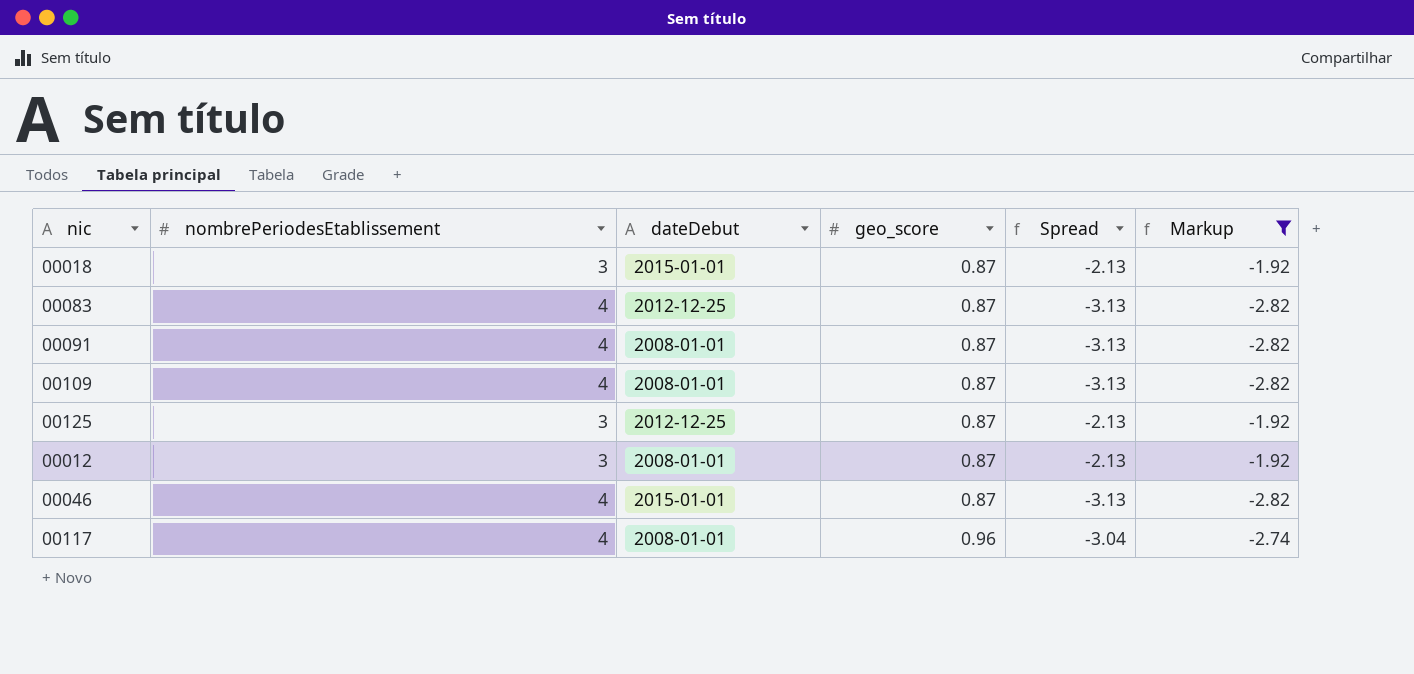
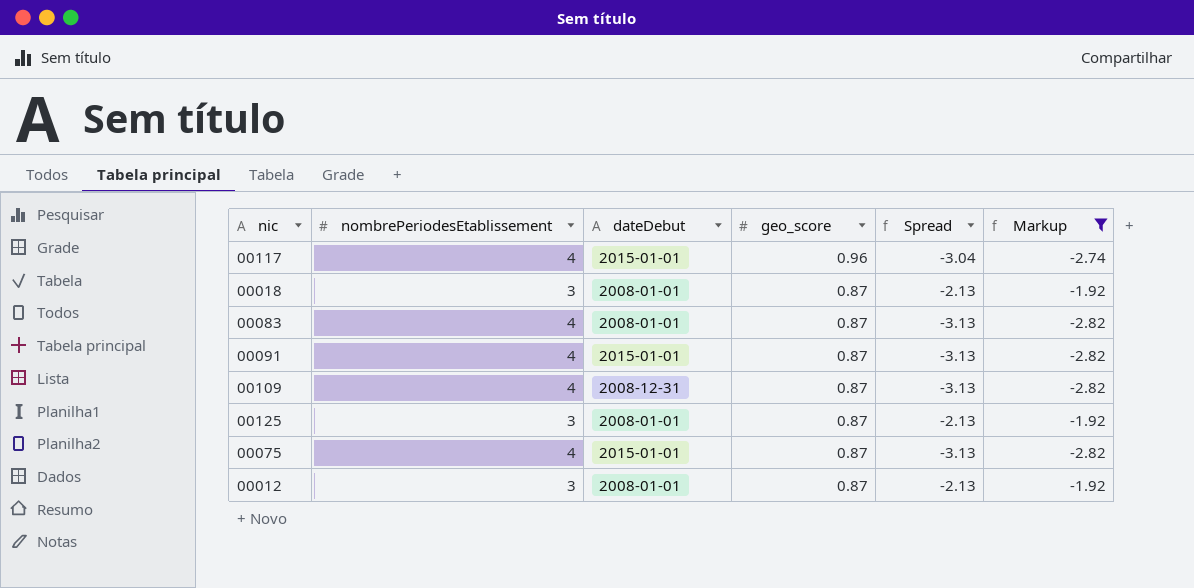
row order: geo_score ascending -> geo_score descending
row 00046: 4 | 2015-01-01 | 0.87 | -3.13 | -2.82 -> none
00117 | dateDebut: 2008-01-01 -> 2015-01-01
00018 | dateDebut: 2015-01-01 -> 2008-01-01
00083 | dateDebut: 2012-12-25 -> 2008-01-01
00091 | dateDebut: 2008-01-01 -> 2015-01-01
00109 | dateDebut: 2008-01-01 -> 2008-12-31
00125 | dateDebut: 2012-12-25 -> 2008-01-01
row 00075: none -> 4 | 2015-01-01 | 0.87 | -3.13 | -2.82

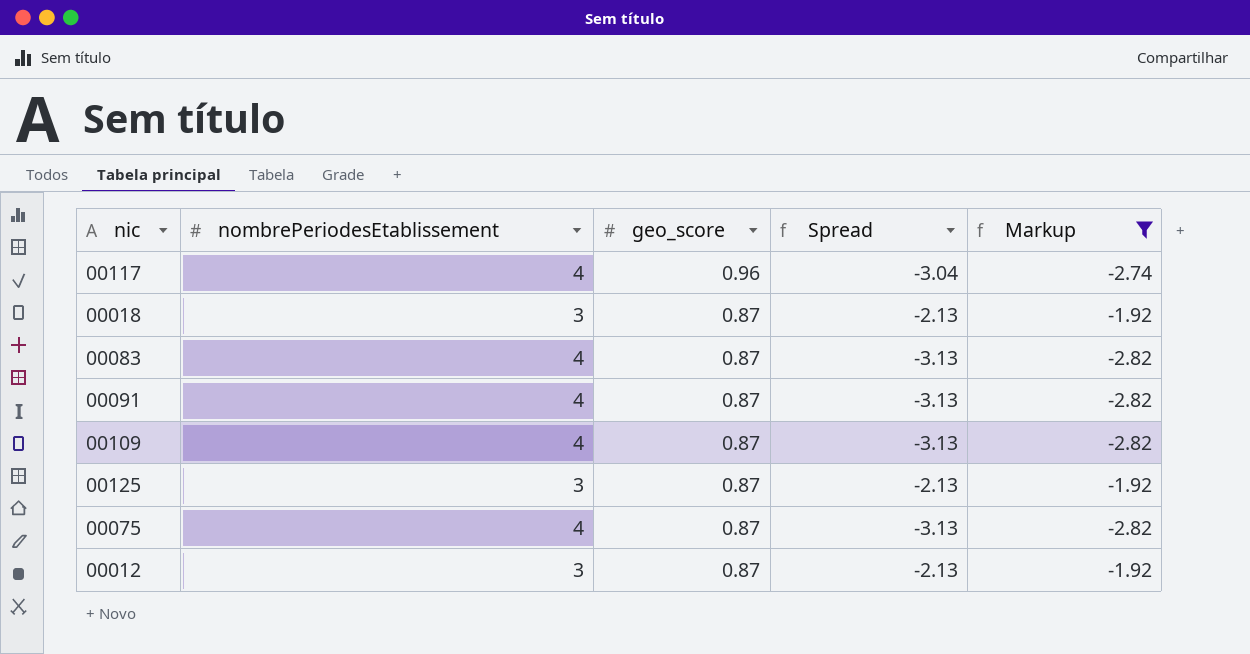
column dateDebut | position: 3 -> none

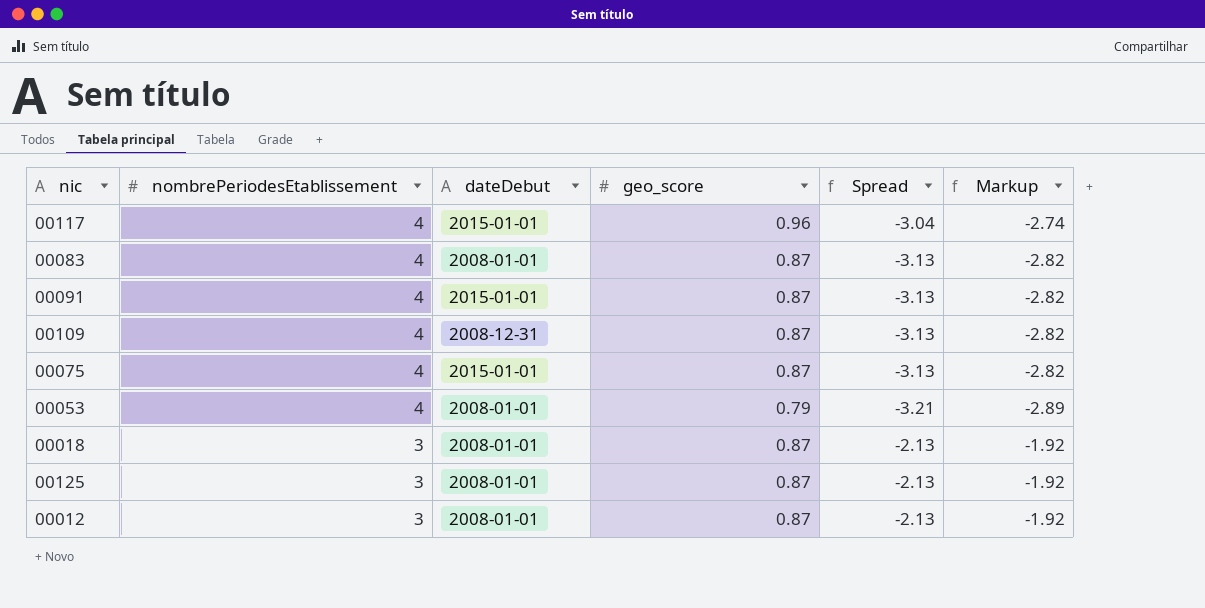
filter: Markup != -2.89 -> none
row order: geo_score descending -> nombrePeriodesEtablissement descending
column dateDebut | position: none -> 3

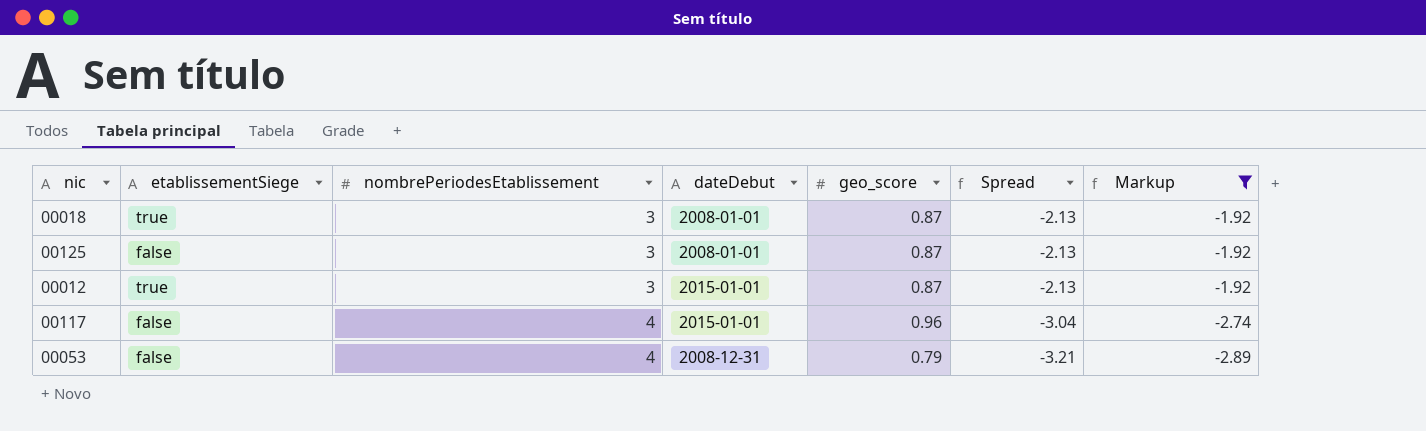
filter: none -> Markup != -2.82
row order: nombrePeriodesEtablissement descending -> nombrePeriodesEtablissement ascending
column etablissementSiege | position: none -> 2
00012 | dateDebut: 2008-01-01 -> 2015-01-01
00053 | dateDebut: 2008-01-01 -> 2008-12-31

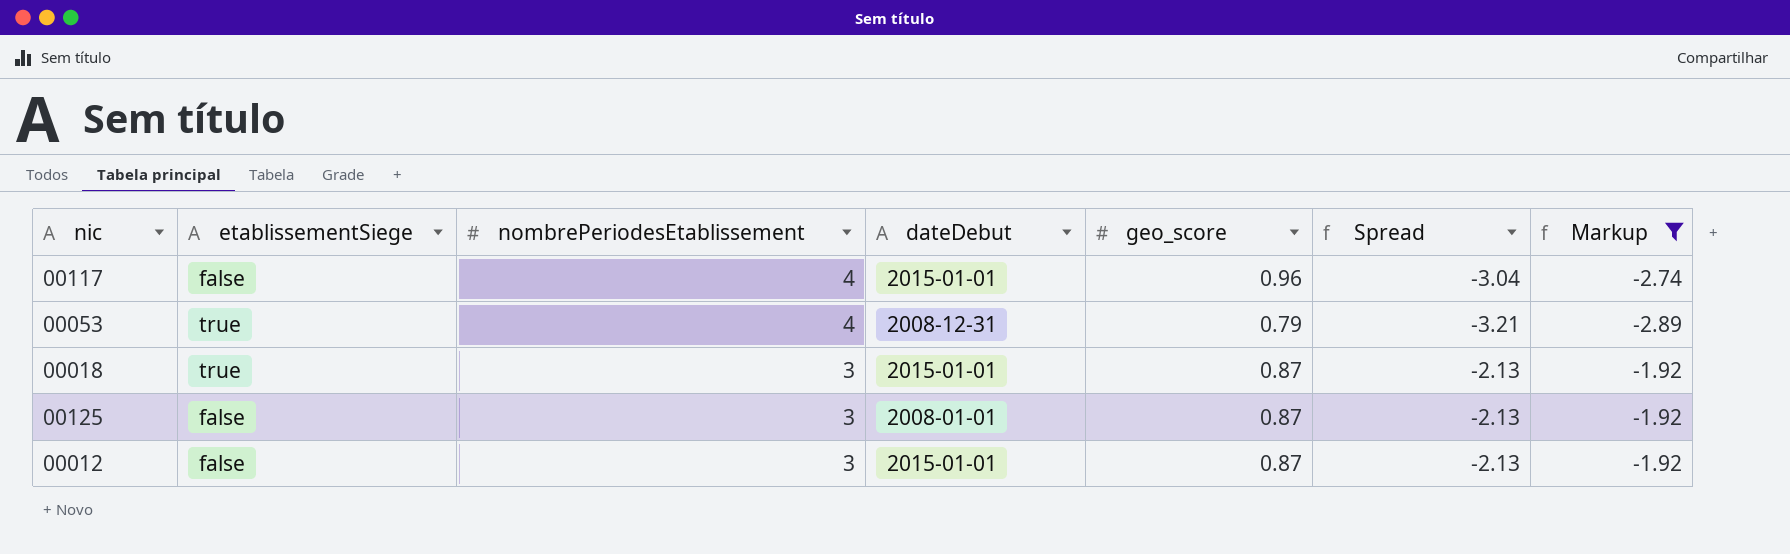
row order: nombrePeriodesEtablissement ascending -> nombrePeriodesEtablissement descending
00053 | etablissementSiege: false -> true
00018 | dateDebut: 2008-01-01 -> 2015-01-01
00012 | etablissementSiege: true -> false

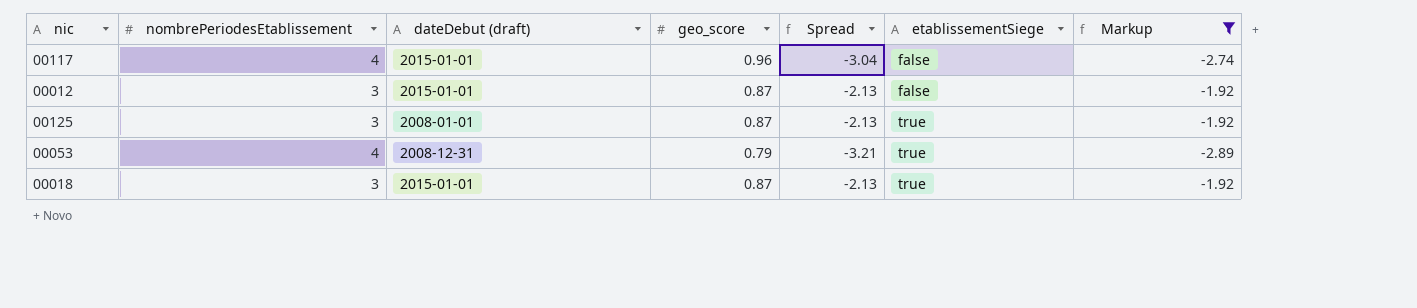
row order: nombrePeriodesEtablissement descending -> etablissementSiege ascending
column name: dateDebut -> dateDebut (draft)
column etablissementSiege | position: 2 -> 6
00125 | etablissementSiege: false -> true

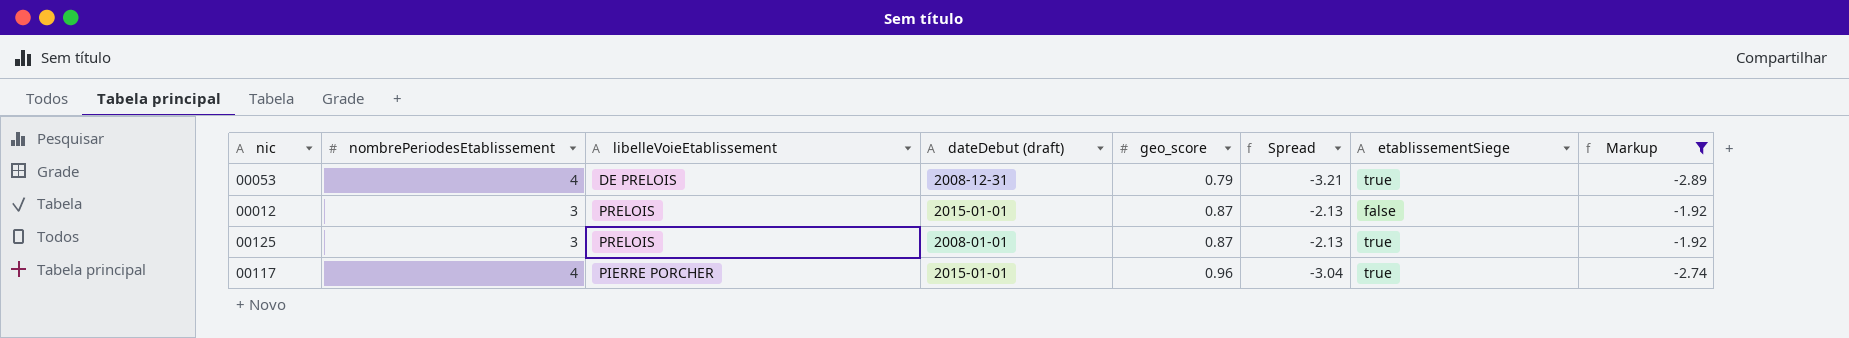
row order: etablissementSiege ascending -> geo_score ascending
column libelleVoieEtablissement | position: none -> 3
row 00018: 3 | 2015-01-01 | 0.87 | -2.13 | true | -1.92 -> none
00117 | etablissementSiege: false -> true

